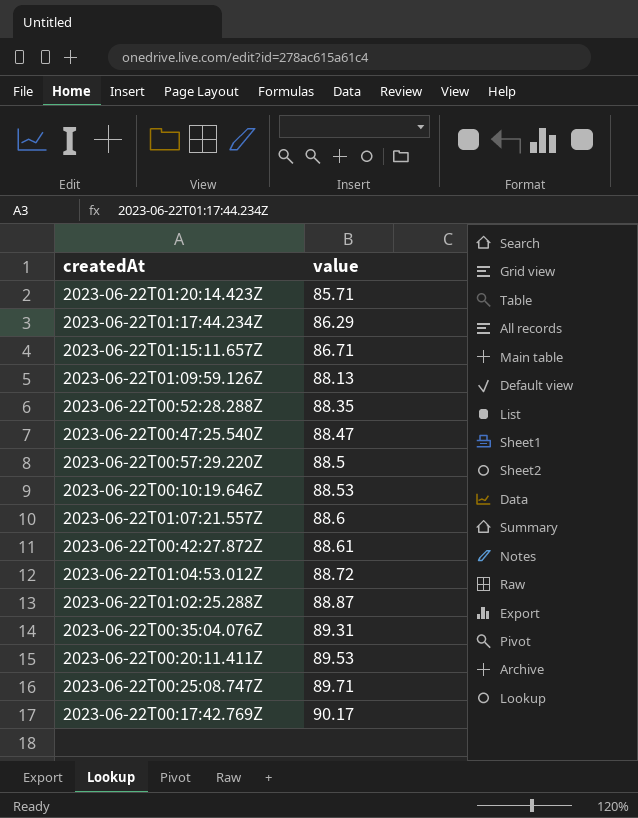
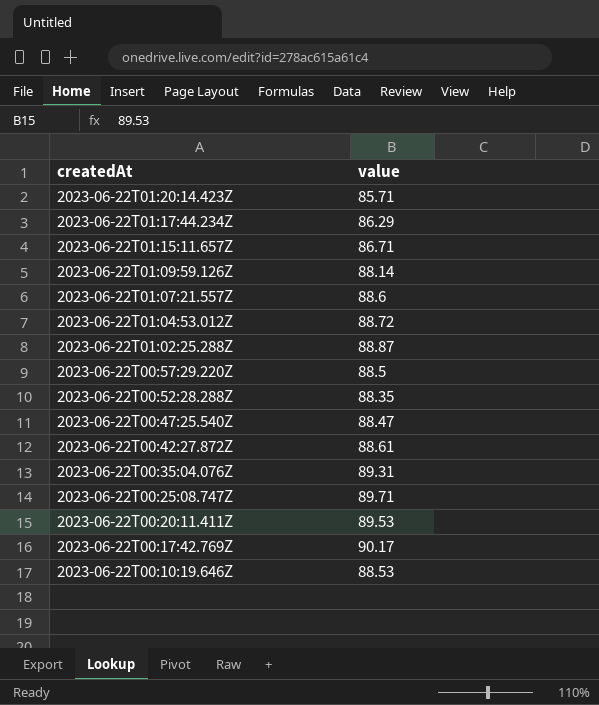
row order: value ascending -> createdAt descending
2023-06-22T01:09:59.126Z | value: 88.13 -> 88.14

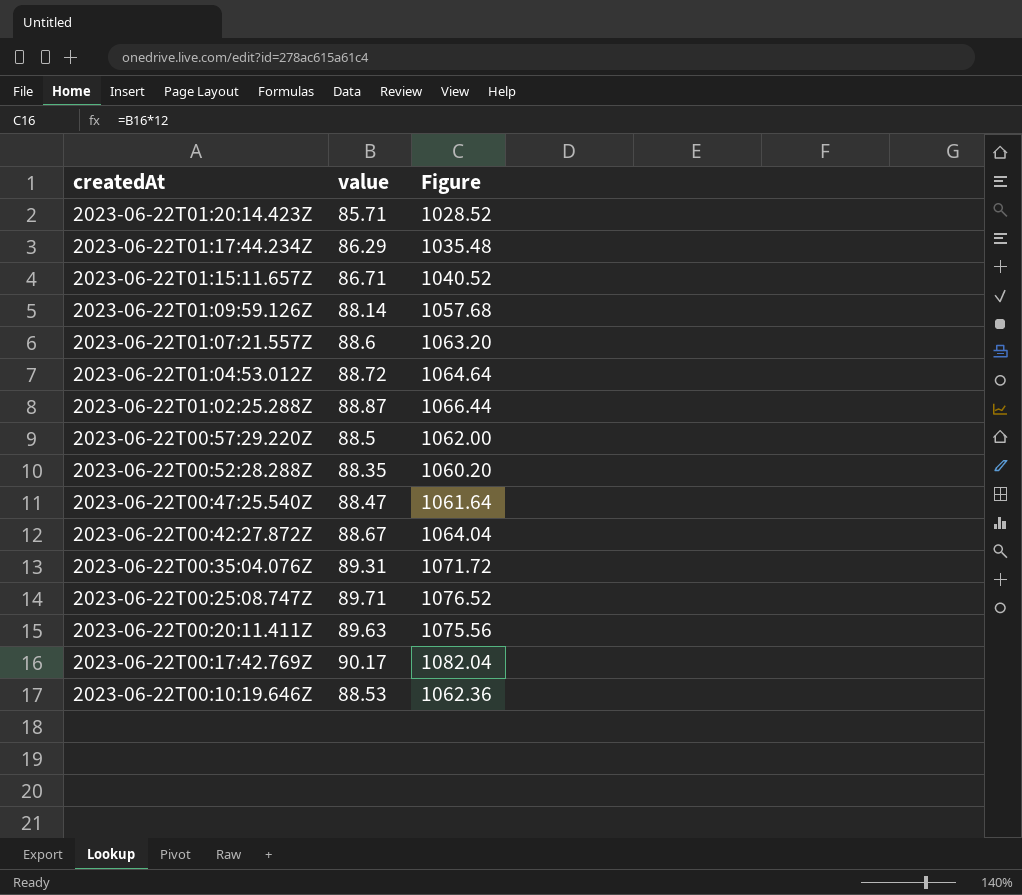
column Figure | formula: none -> [value] * 12
2023-06-22T00:42:27.872Z | value: 88.61 -> 88.67
2023-06-22T00:20:11.411Z | value: 89.53 -> 89.63

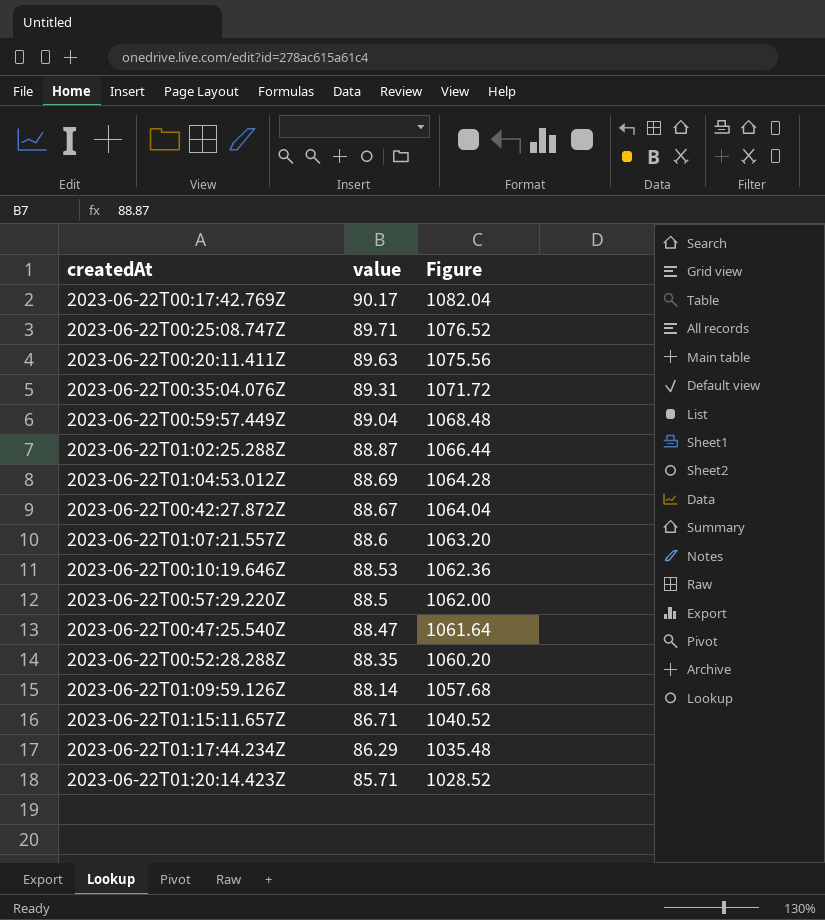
row order: createdAt descending -> value descending
row 2023-06-22T00:59:57.449Z: none -> 89.04 | 1068.48
2023-06-22T01:04:53.012Z | value: 88.72 -> 88.69
2023-06-22T01:04:53.012Z | Figure: 1064.64 -> 1064.28

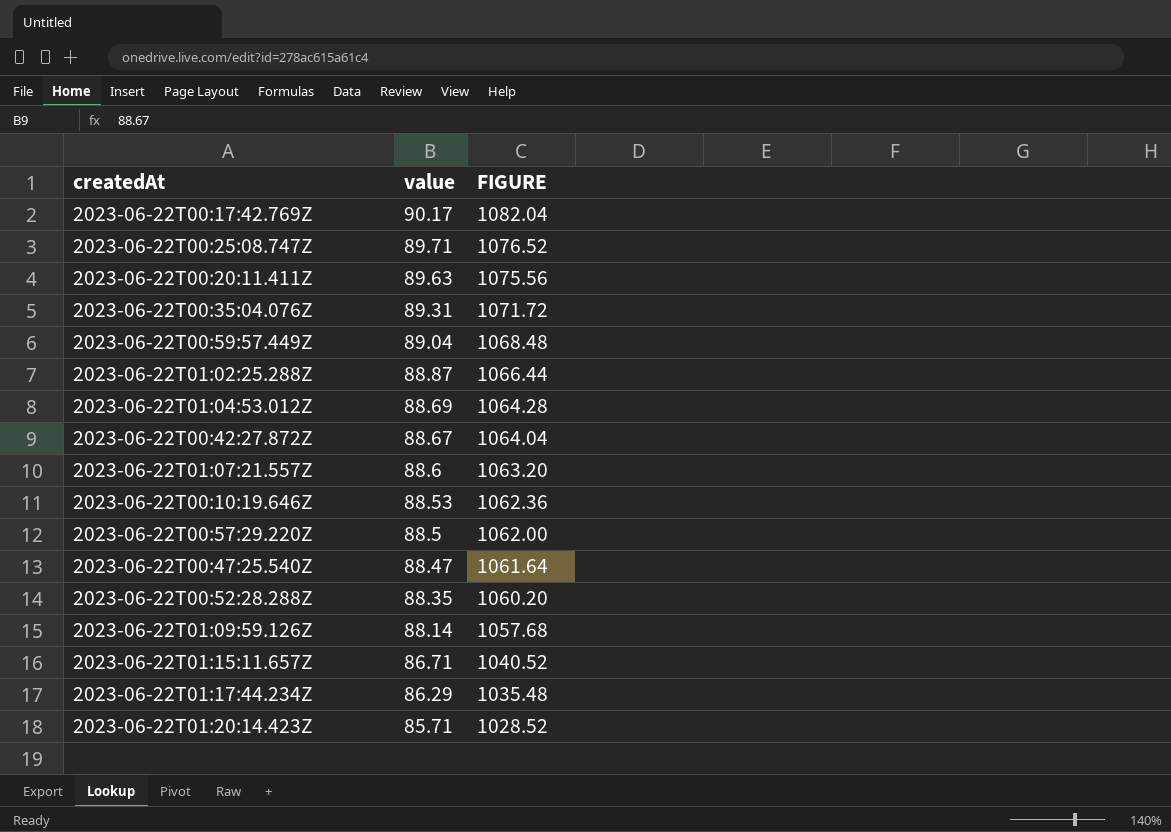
column name: Figure -> FIGURE

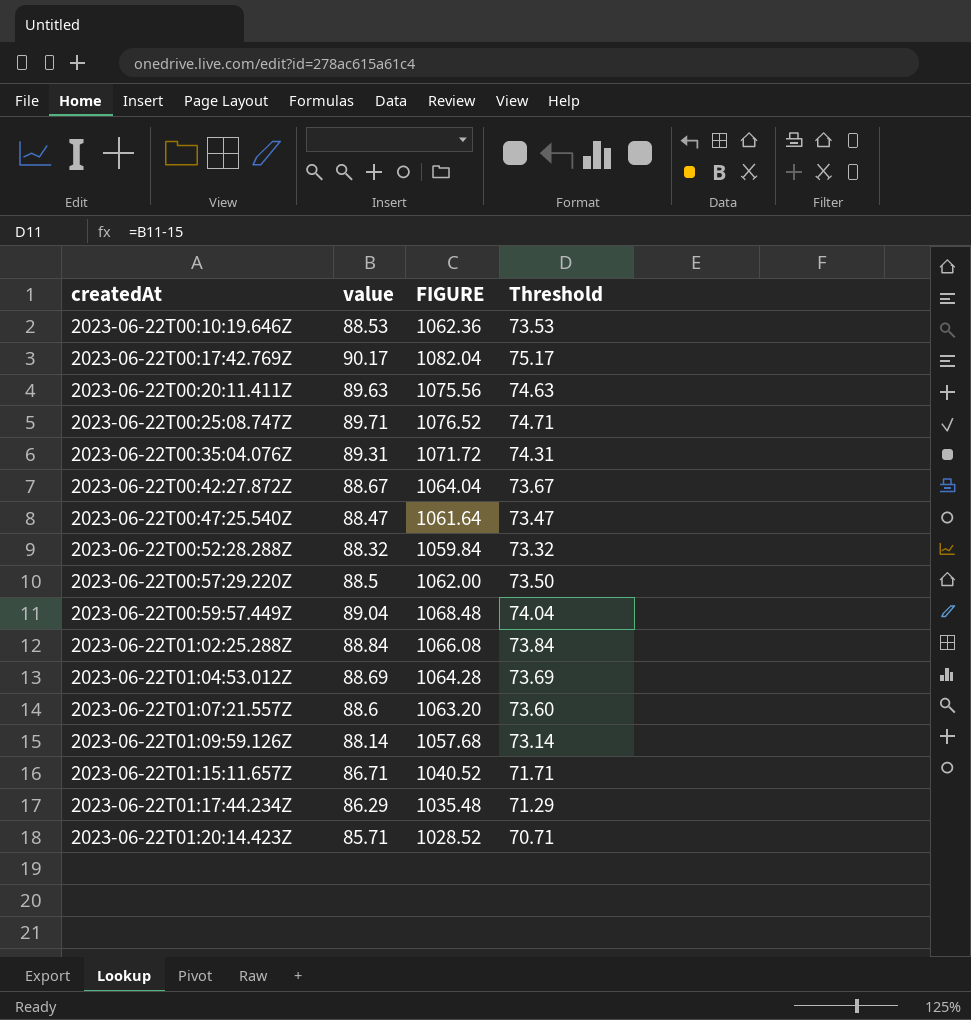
row order: value descending -> createdAt ascending
column Threshold | formula: none -> [value] - 15
2023-06-22T00:52:28.288Z | value: 88.35 -> 88.32
2023-06-22T00:52:28.288Z | FIGURE: 1060.20 -> 1059.84
2023-06-22T01:02:25.288Z | value: 88.87 -> 88.84
2023-06-22T01:02:25.288Z | FIGURE: 1066.44 -> 1066.08

